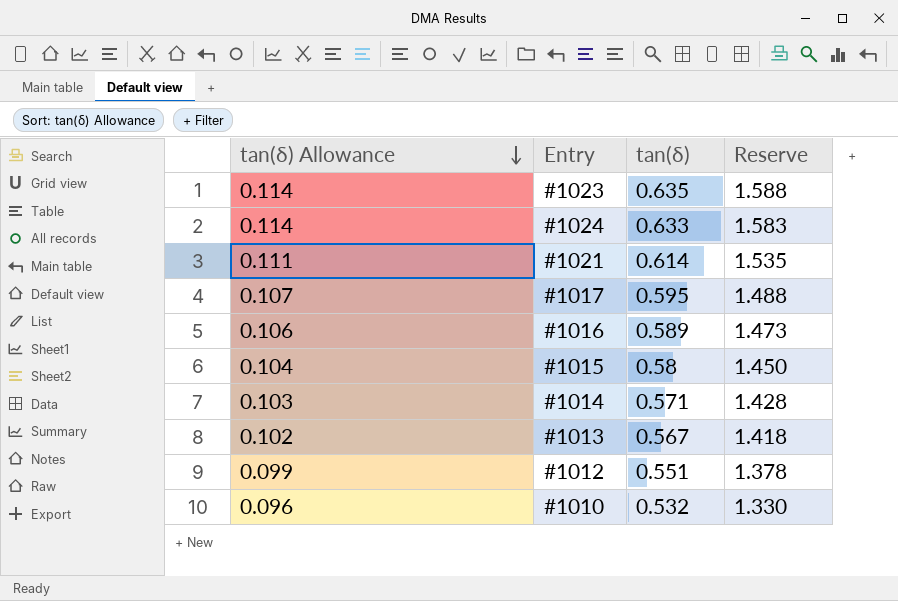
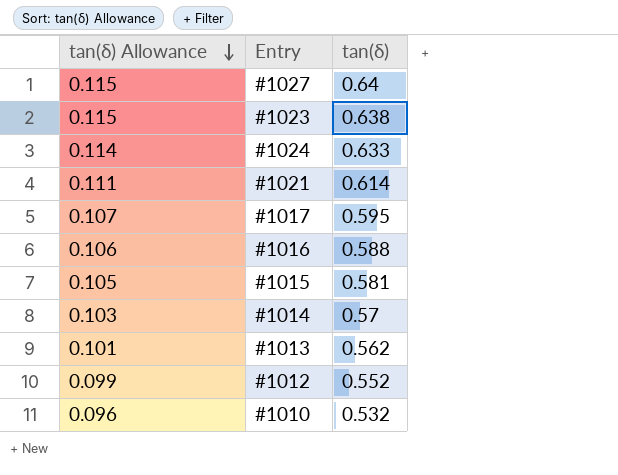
column Reserve | formula: [tan(δ)] * 2.5 -> none
row #1027: none -> 0.115 | 0.64
#1023 | tan(δ) Allowance: 0.114 -> 0.115
#1023 | tan(δ): 0.635 -> 0.638
#1016 | tan(δ): 0.589 -> 0.588
#1015 | tan(δ) Allowance: 0.104 -> 0.105
#1015 | tan(δ): 0.58 -> 0.581
#1014 | tan(δ): 0.571 -> 0.57
#1013 | tan(δ) Allowance: 0.102 -> 0.101
#1013 | tan(δ): 0.567 -> 0.562
#1012 | tan(δ): 0.551 -> 0.552

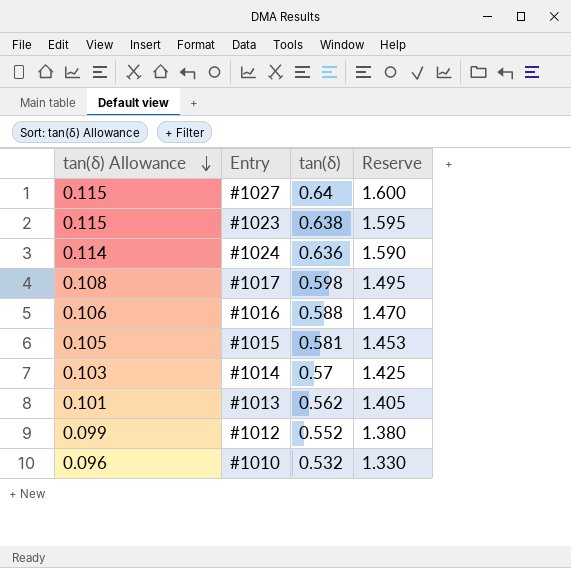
column Reserve | formula: none -> [tan(δ)] * 2.5
row #1021: 0.111 | 0.614 -> none
#1024 | tan(δ): 0.633 -> 0.636
#1017 | tan(δ) Allowance: 0.107 -> 0.108
#1017 | tan(δ): 0.595 -> 0.598

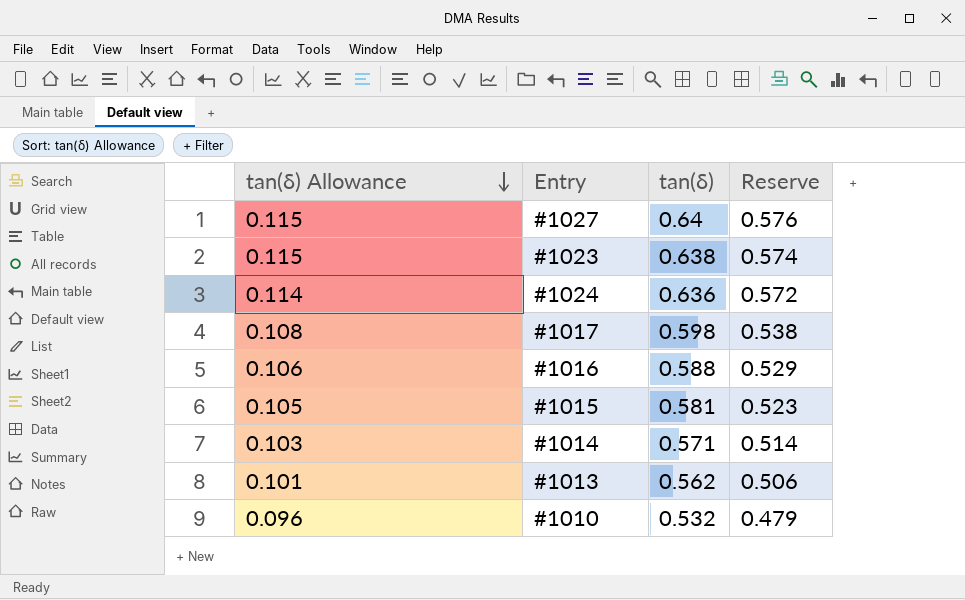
column Reserve | formula: [tan(δ)] * 2.5 -> [tan(δ)] * 0.9
row #1012: 0.099 | 0.552 | 1.380 -> none
#1014 | tan(δ): 0.57 -> 0.571

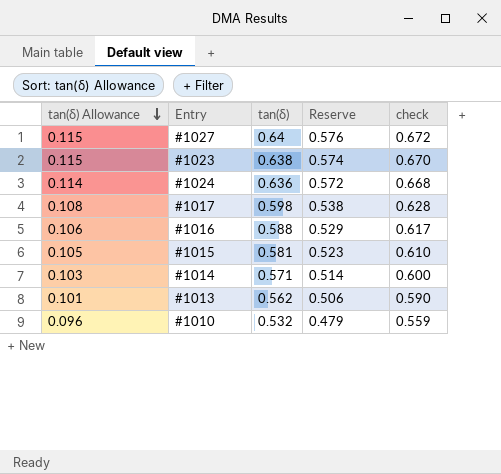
column check | formula: none -> [tan(δ)] * 1.05

